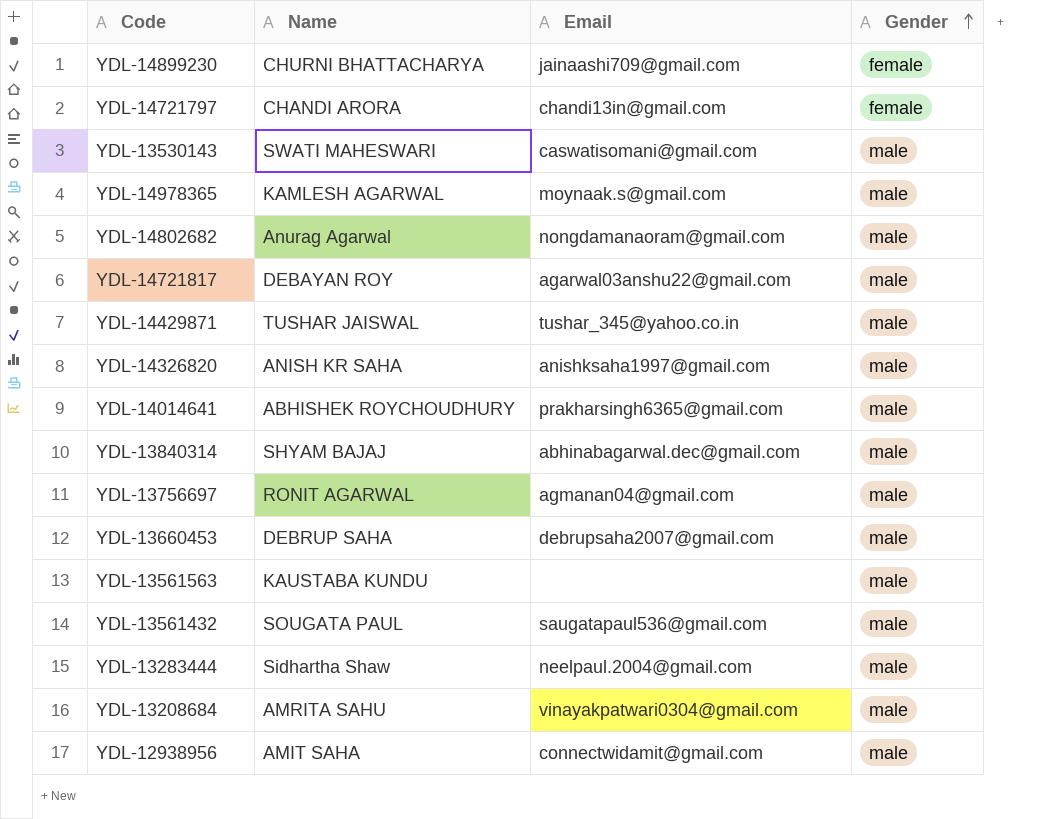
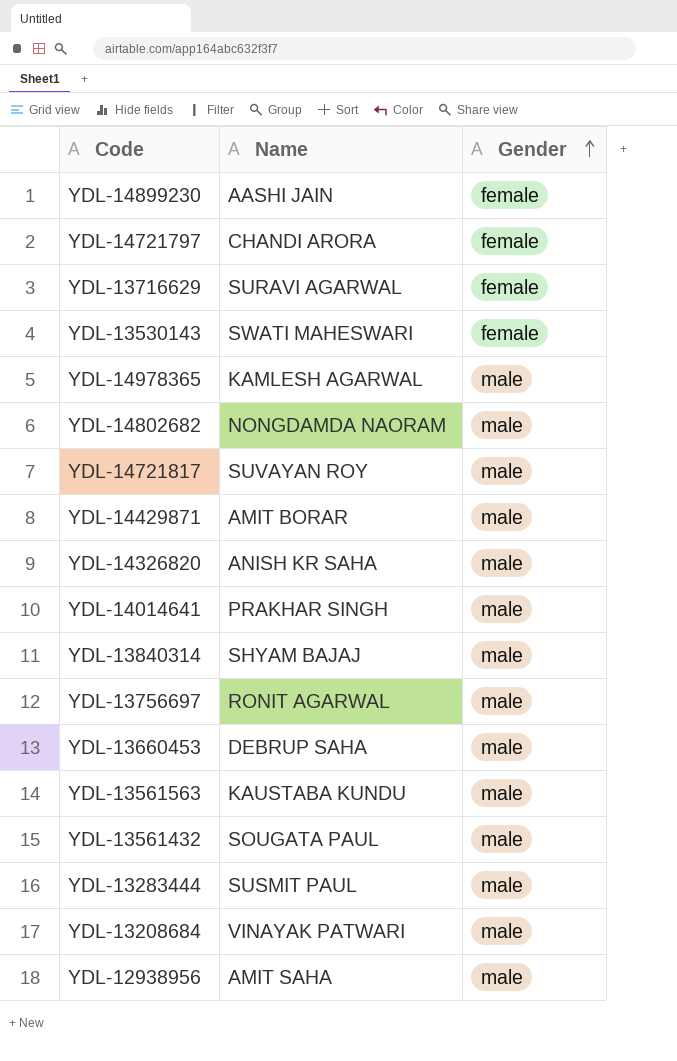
column Email | position: 3 -> none
YDL-14899230 | Name: CHURNI BHATTACHARYA -> AASHI JAIN
row YDL-13716629: none -> SURAVI AGARWAL | female
YDL-13530143 | Gender: male -> female
YDL-14802682 | Name: Anurag Agarwal -> NONGDAMDA NAORAM
YDL-14721817 | Name: DEBAYAN ROY -> SUVAYAN ROY
YDL-14429871 | Name: TUSHAR JAISWAL -> AMIT BORAR
YDL-14014641 | Name: ABHISHEK ROYCHOUDHURY -> PRAKHAR SINGH
YDL-13283444 | Name: Sidhartha Shaw -> SUSMIT PAUL
YDL-13208684 | Name: AMRITA SAHU -> VINAYAK PATWARI

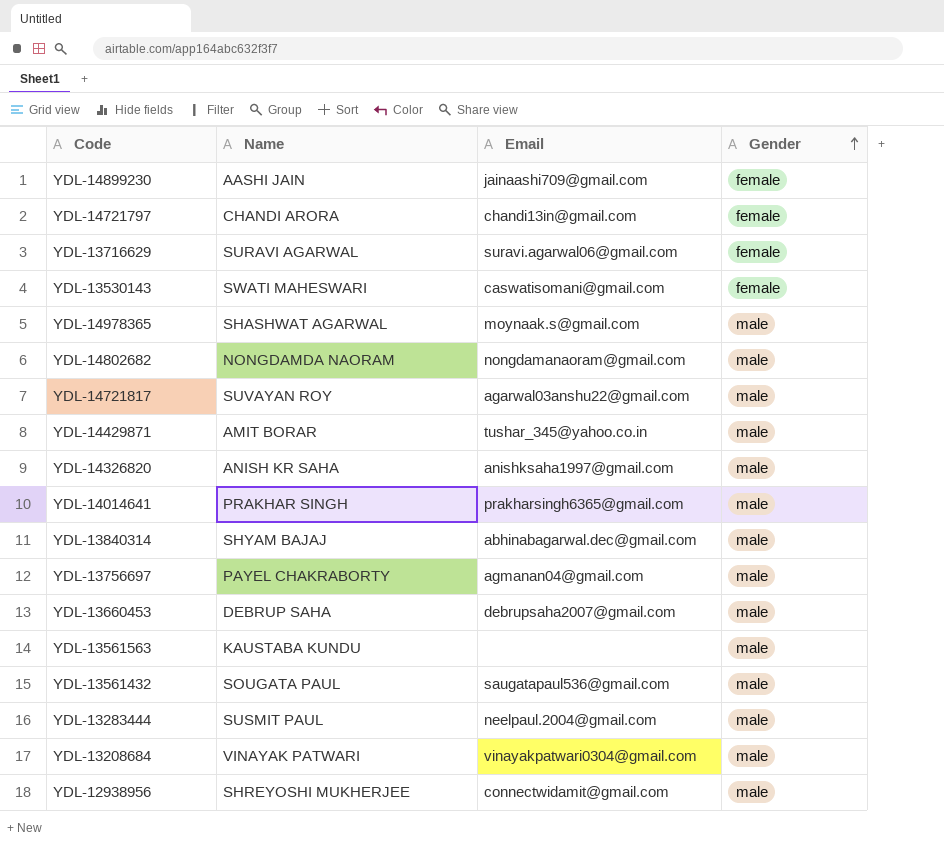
column Email | position: none -> 3
YDL-14978365 | Name: KAMLESH AGARWAL -> SHASHWAT AGARWAL
YDL-13756697 | Name: RONIT AGARWAL -> PAYEL CHAKRABORTY
YDL-12938956 | Name: AMIT SAHA -> SHREYOSHI MUKHERJEE

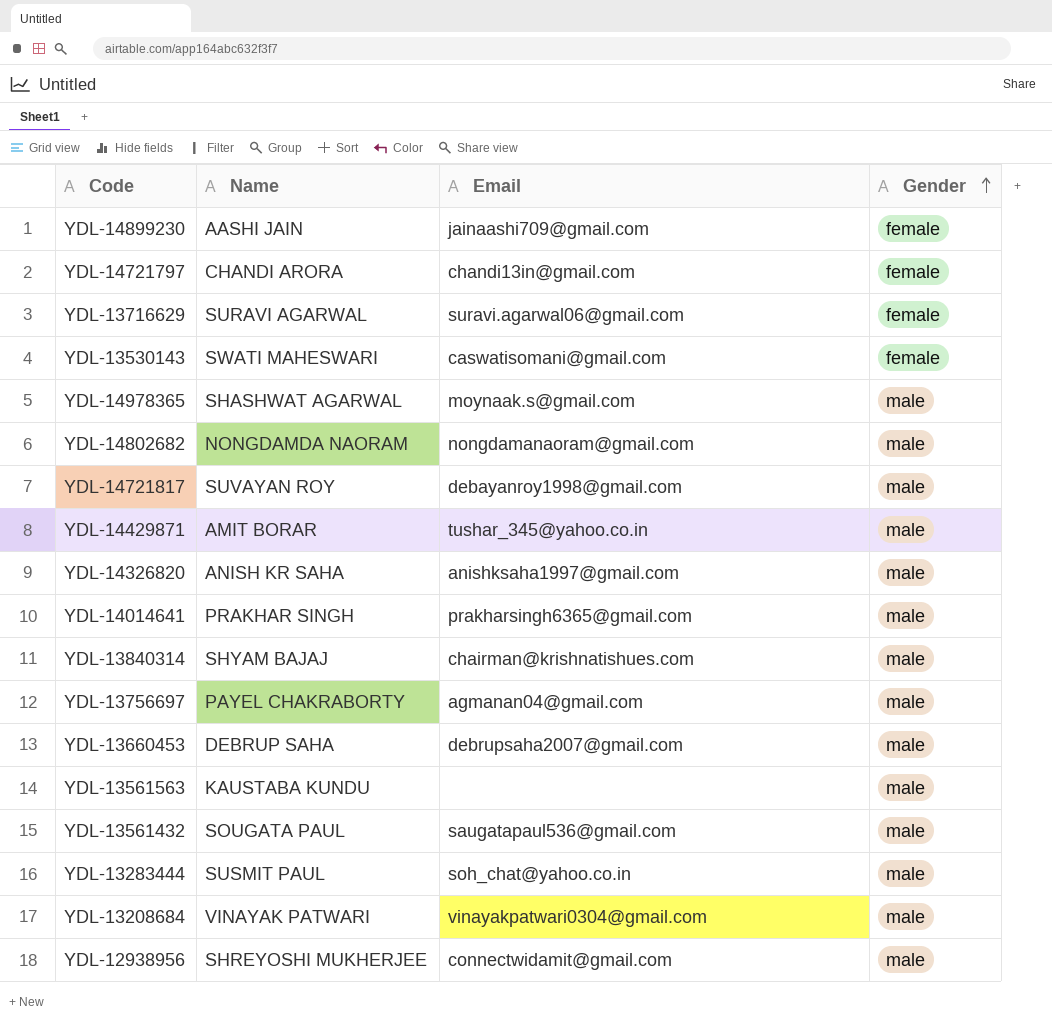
YDL-14721817 | Email: agarwal03anshu22@gmail.com -> debayanroy1998@gmail.com
YDL-13840314 | Email: abhinabagarwal.dec@gmail.com -> chairman@krishnatishues.com
YDL-13283444 | Email: neelpaul.2004@gmail.com -> soh_chat@yahoo.co.in

